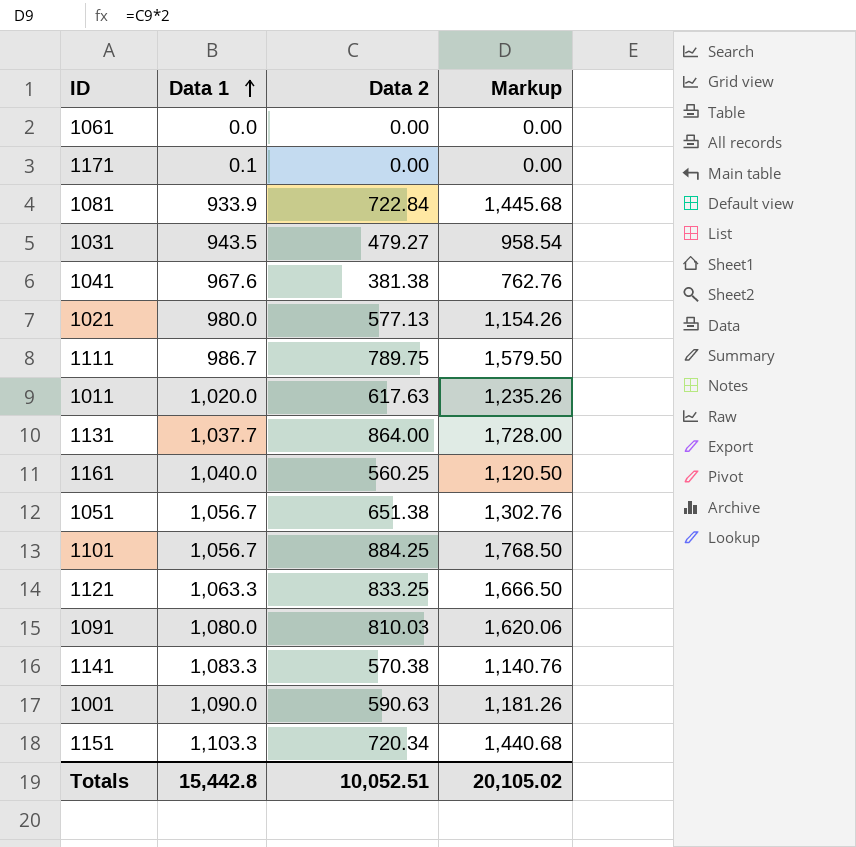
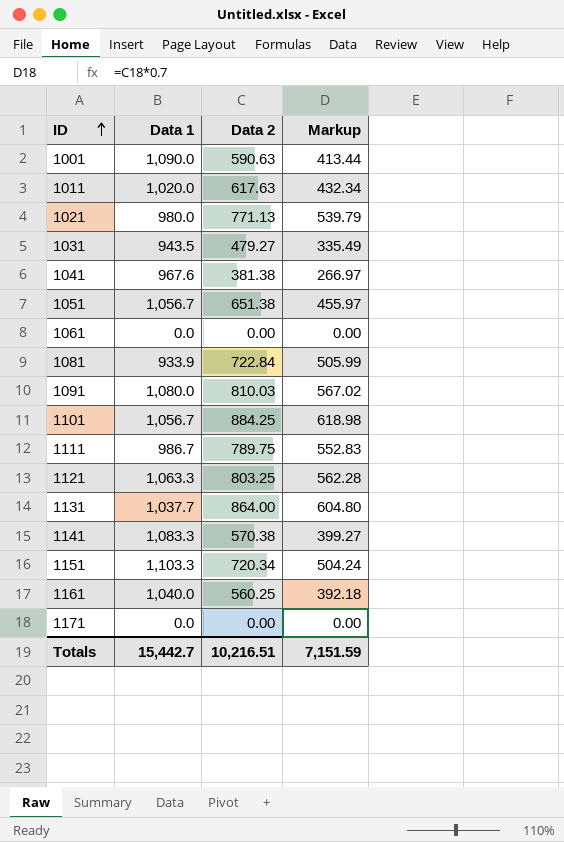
row order: Data 1 ascending -> ID ascending
column Markup | formula: [Data 2] * 2 -> [Data 2] * 0.7
1021 | Data 2: 577.13 -> 771.13
1121 | Data 2: 833.25 -> 803.25
1171 | Data 1: 0.1 -> 0.0
Totals | Data 1: 15,442.8 -> 15,442.7
Totals | Data 2: 10,052.51 -> 10,216.51
Totals | Markup: 20,105.02 -> 7,151.59

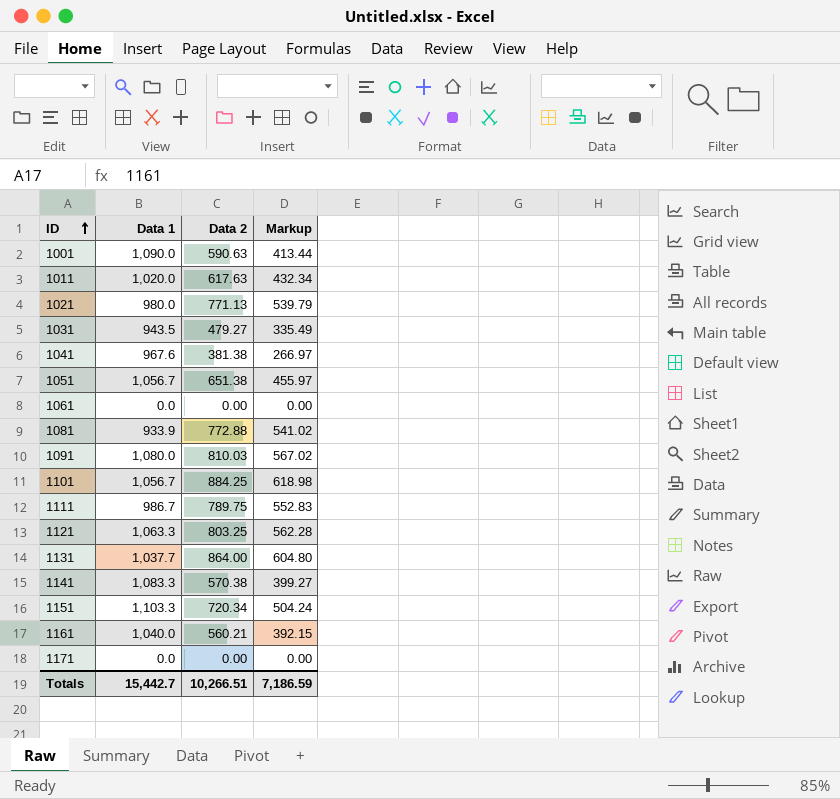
1081 | Data 2: 722.84 -> 772.88
1081 | Markup: 505.99 -> 541.02
1161 | Data 2: 560.25 -> 560.21
1161 | Markup: 392.18 -> 392.15
Totals | Data 2: 10,216.51 -> 10,266.51
Totals | Markup: 7,151.59 -> 7,186.59

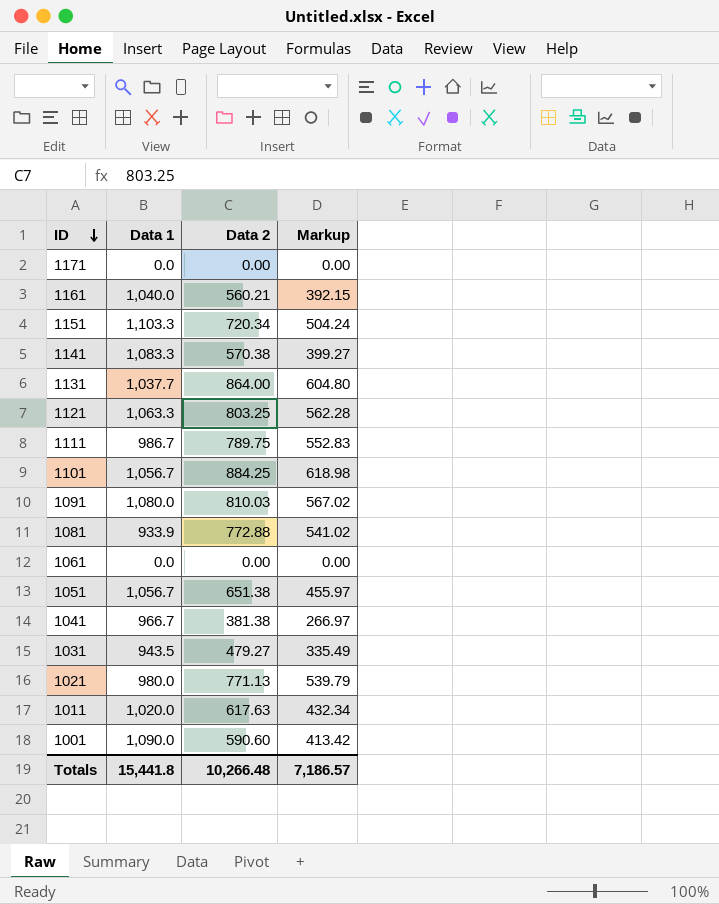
row order: ID ascending -> ID descending
1041 | Data 1: 967.6 -> 966.7
1001 | Data 2: 590.63 -> 590.60
1001 | Markup: 413.44 -> 413.42
Totals | Data 1: 15,442.7 -> 15,441.8
Totals | Data 2: 10,266.51 -> 10,266.48
Totals | Markup: 7,186.59 -> 7,186.57

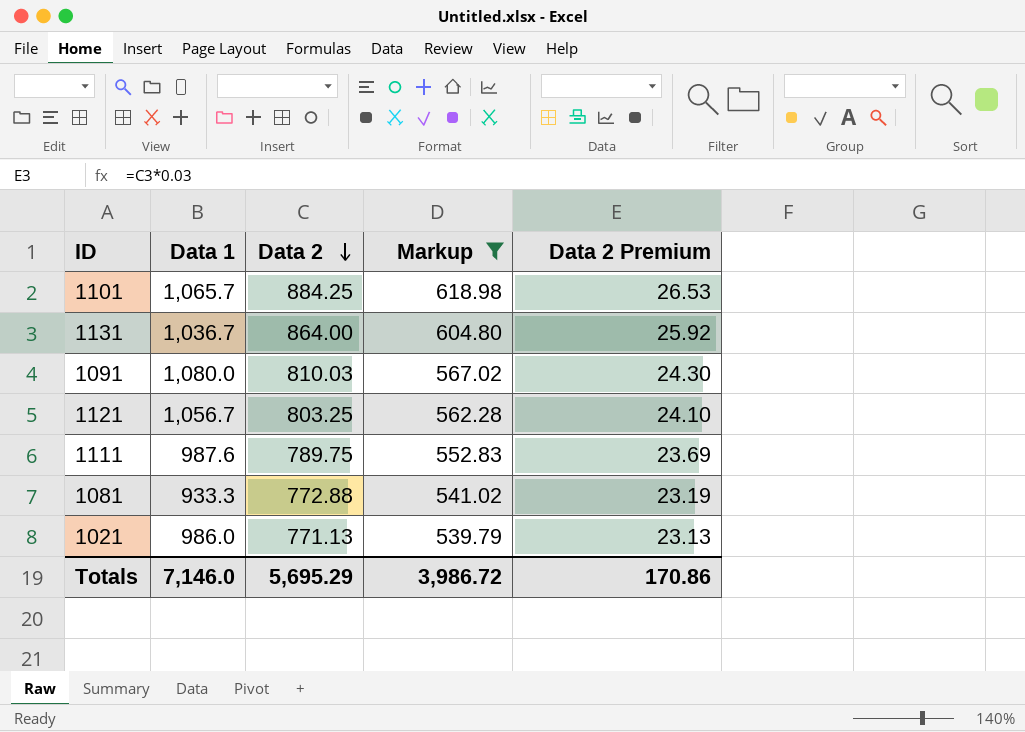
filter: none -> Markup >= 539.79
row order: ID descending -> Data 2 descending
column Data 2 Premium | formula: none -> [Data 2] * 0.03
1101 | Data 1: 1,056.7 -> 1,065.7
1131 | Data 1: 1,037.7 -> 1,036.7
1121 | Data 1: 1,063.3 -> 1,056.7
1111 | Data 1: 986.7 -> 987.6
1081 | Data 1: 933.9 -> 933.3
1021 | Data 1: 980.0 -> 986.0
Totals | Data 1: 15,441.8 -> 7,146.0
Totals | Data 2: 10,266.48 -> 5,695.29
Totals | Markup: 7,186.57 -> 3,986.72

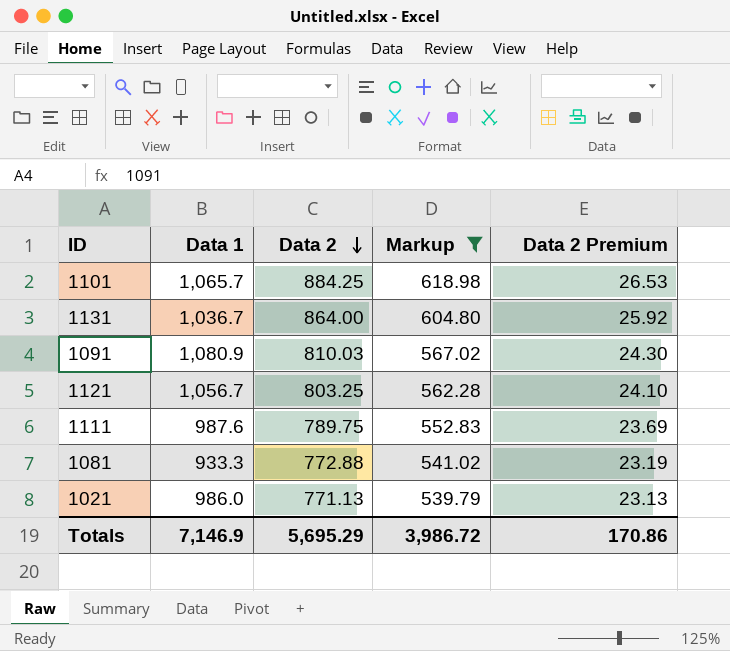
1091 | Data 1: 1,080.0 -> 1,080.9
Totals | Data 1: 7,146.0 -> 7,146.9

